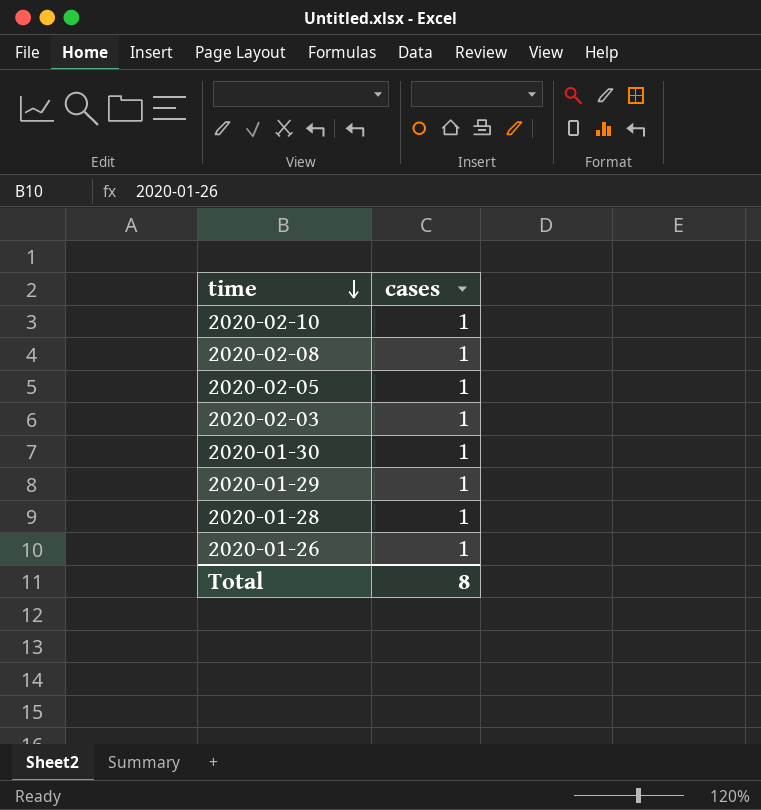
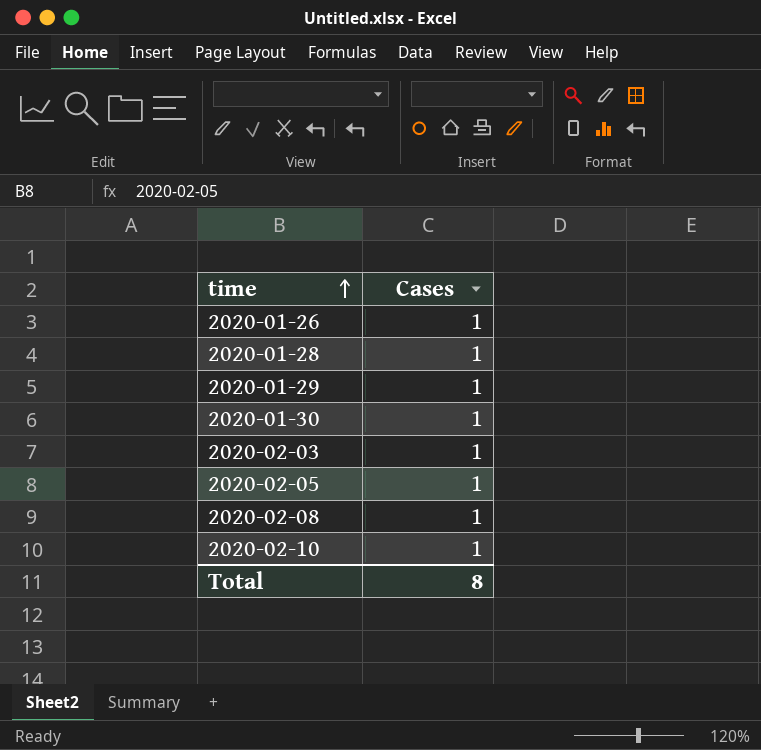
row order: time descending -> time ascending
column name: cases -> Cases

